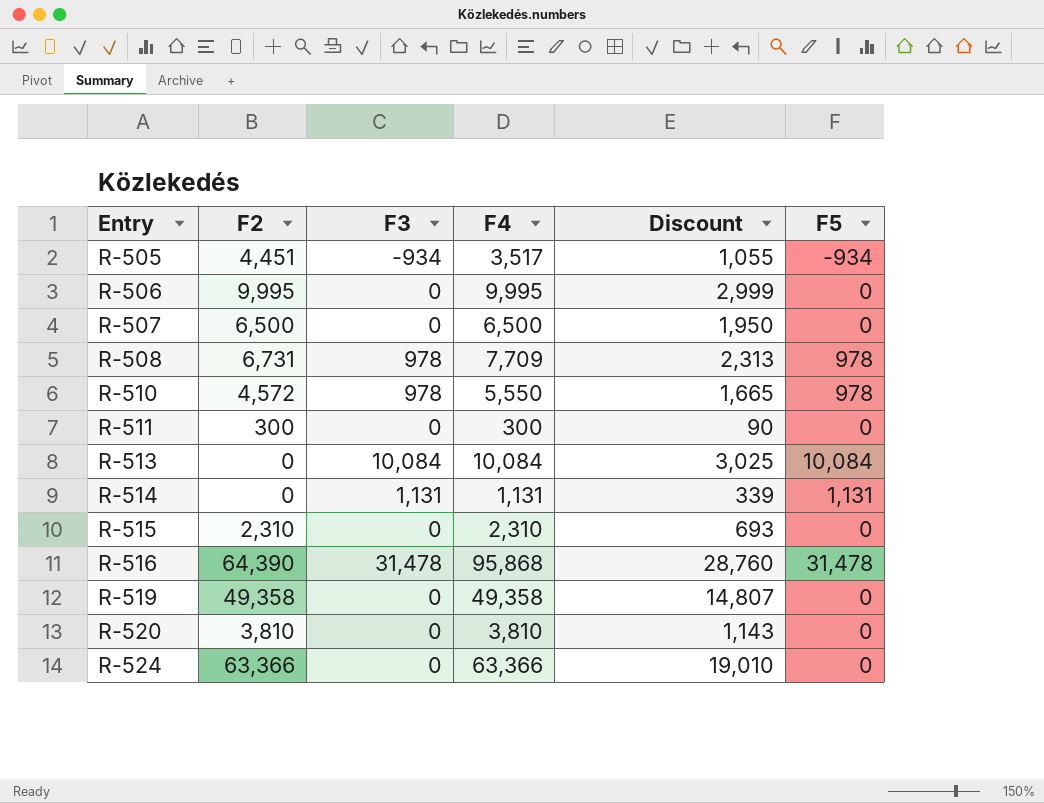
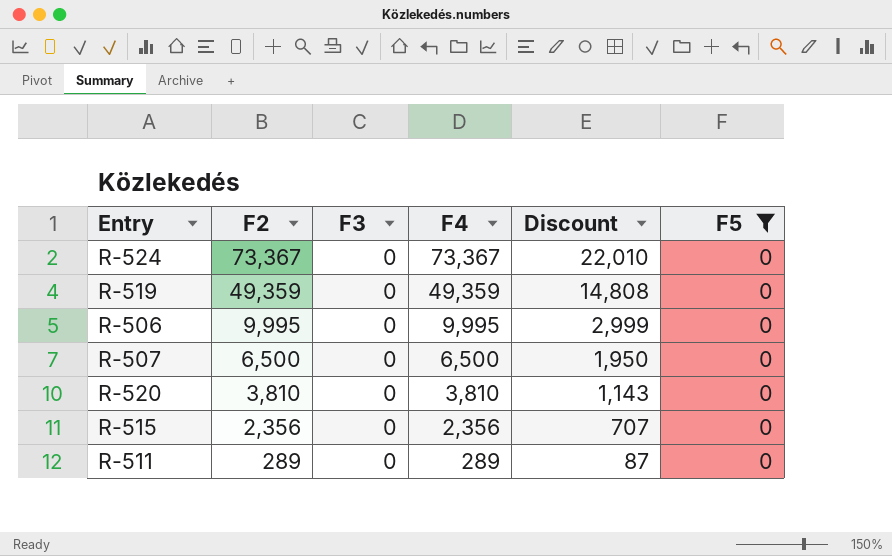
filter: none -> F5 = 0
row order: Entry ascending -> F2 descending
R-524 | F2: 63,366 -> 73,367
R-524 | F4: 63,366 -> 73,367
R-524 | Discount: 19,010 -> 22,010
R-519 | F2: 49,358 -> 49,359
R-519 | F4: 49,358 -> 49,359
R-519 | Discount: 14,807 -> 14,808
R-515 | F2: 2,310 -> 2,356
R-515 | F4: 2,310 -> 2,356
R-515 | Discount: 693 -> 707
R-511 | F2: 300 -> 289
R-511 | F4: 300 -> 289
R-511 | Discount: 90 -> 87

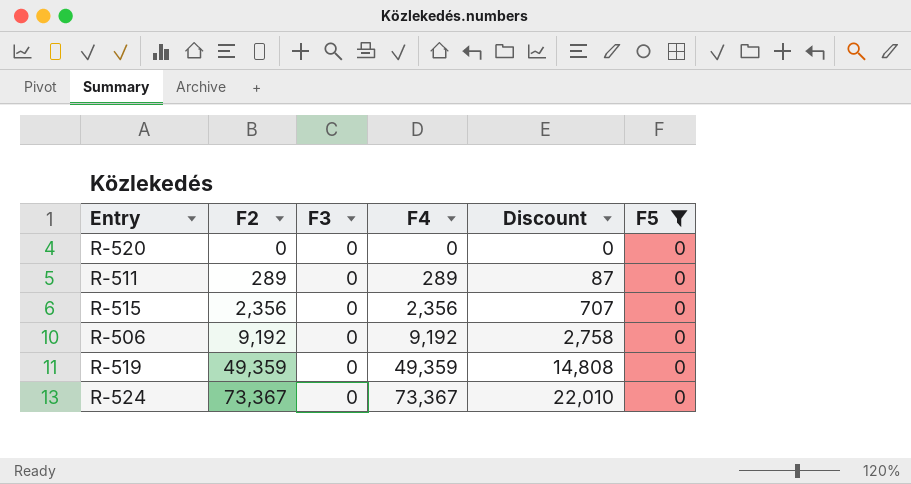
row order: F2 descending -> F2 ascending
row R-507: 6,500 | 0 | 6,500 | 1,950 | 0 -> none
R-520 | F2: 3,810 -> 0
R-520 | F4: 3,810 -> 0
R-520 | Discount: 1,143 -> 0
R-506 | F2: 9,995 -> 9,192
R-506 | F4: 9,995 -> 9,192
R-506 | Discount: 2,999 -> 2,758

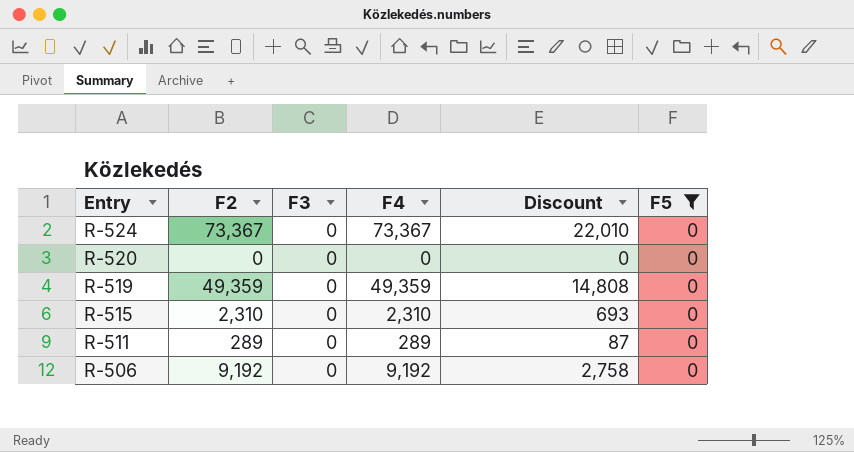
row order: F2 ascending -> Entry descending
R-515 | F2: 2,356 -> 2,310
R-515 | F4: 2,356 -> 2,310
R-515 | Discount: 707 -> 693

